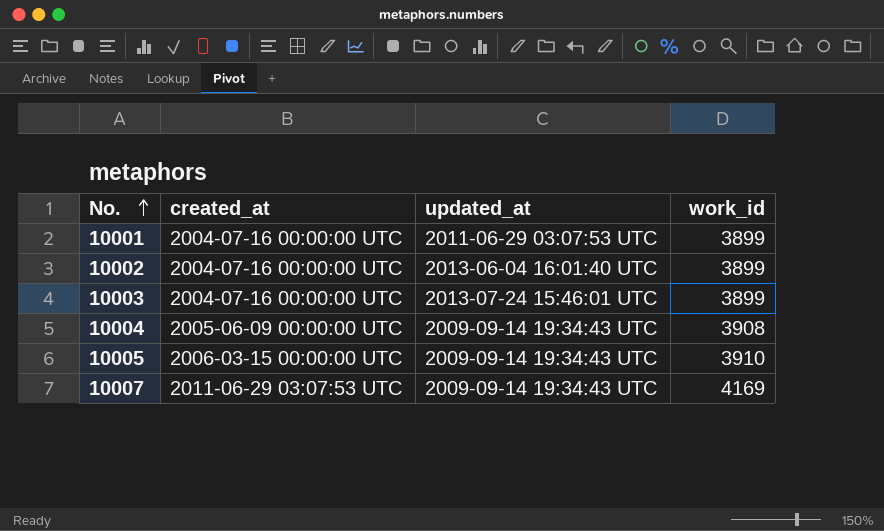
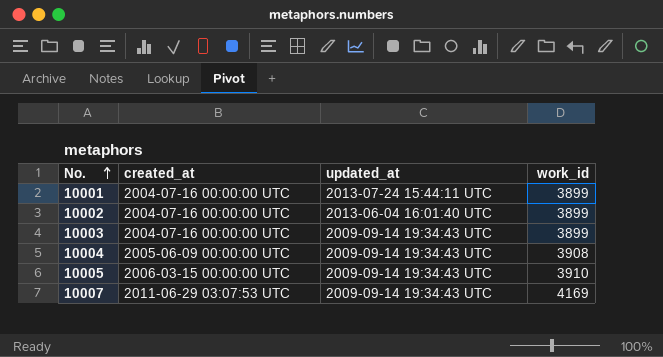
10001 | updated_at: 2011-06-29 03:07:53 UTC -> 2013-07-24 15:44:11 UTC
10003 | updated_at: 2013-07-24 15:46:01 UTC -> 2009-09-14 19:34:43 UTC

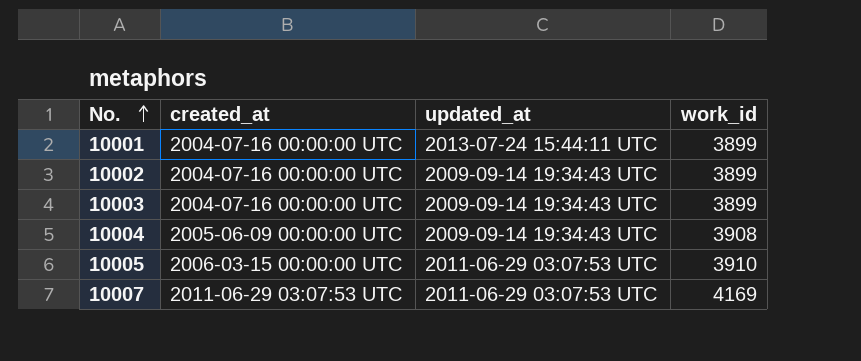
10002 | updated_at: 2013-06-04 16:01:40 UTC -> 2009-09-14 19:34:43 UTC
10005 | updated_at: 2009-09-14 19:34:43 UTC -> 2011-06-29 03:07:53 UTC
10007 | updated_at: 2009-09-14 19:34:43 UTC -> 2011-06-29 03:07:53 UTC

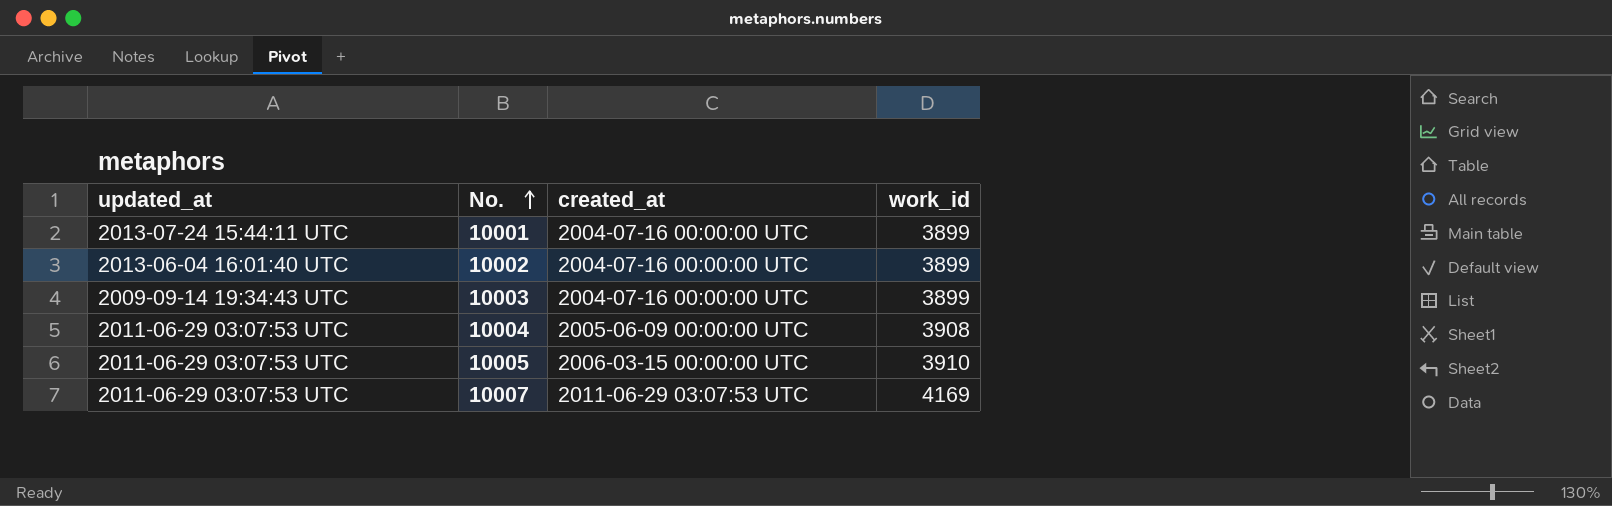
column updated_at | position: 3 -> 1
10002 | updated_at: 2009-09-14 19:34:43 UTC -> 2013-06-04 16:01:40 UTC
10004 | updated_at: 2009-09-14 19:34:43 UTC -> 2011-06-29 03:07:53 UTC

